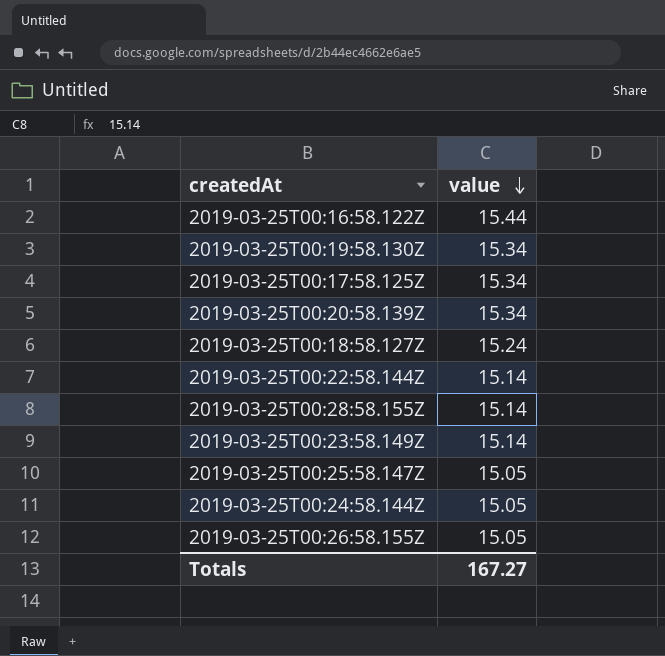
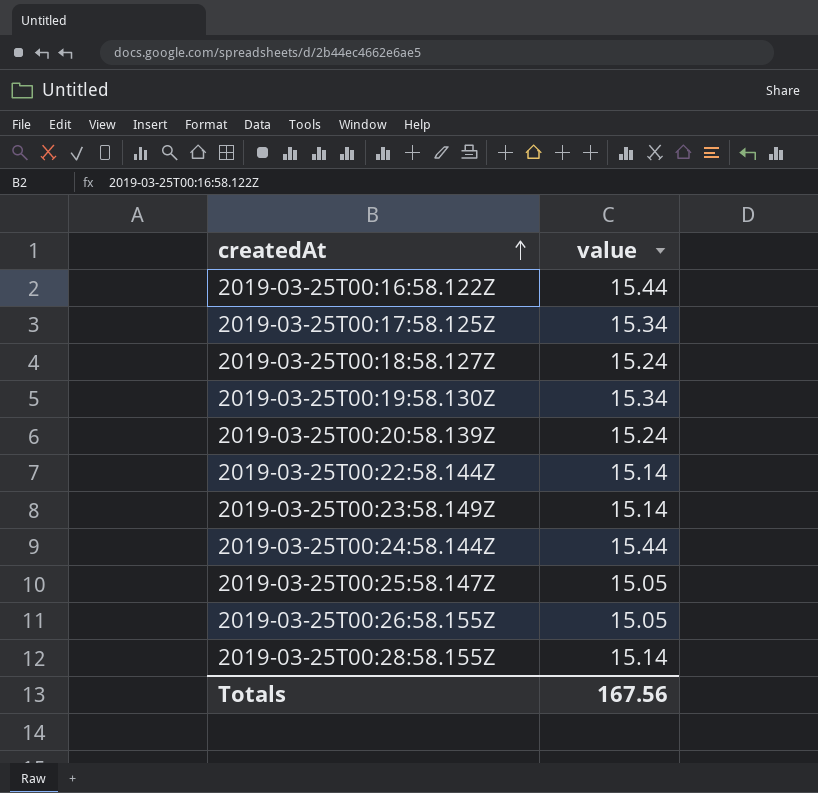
row order: value descending -> createdAt ascending
2019-03-25T00:20:58.139Z | value: 15.34 -> 15.24
2019-03-25T00:24:58.144Z | value: 15.05 -> 15.44
Totals | value: 167.27 -> 167.56

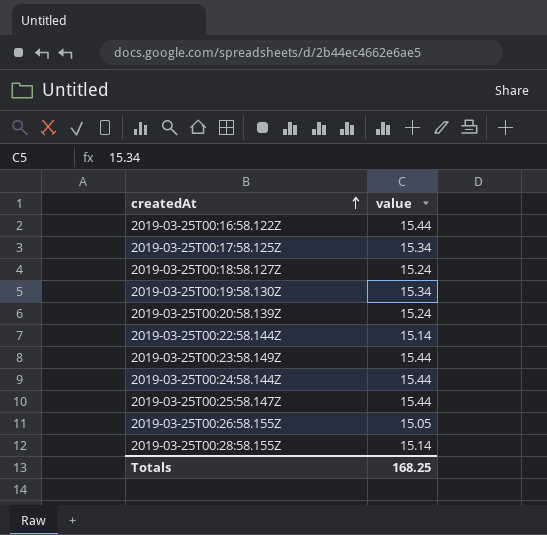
2019-03-25T00:23:58.149Z | value: 15.14 -> 15.44
2019-03-25T00:25:58.147Z | value: 15.05 -> 15.44
Totals | value: 167.56 -> 168.25

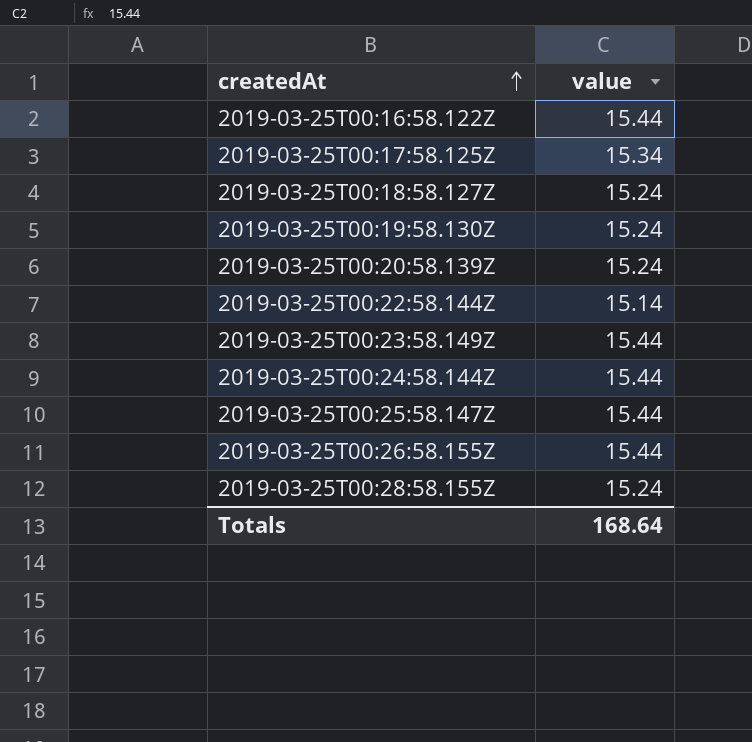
2019-03-25T00:19:58.130Z | value: 15.34 -> 15.24
2019-03-25T00:26:58.155Z | value: 15.05 -> 15.44
2019-03-25T00:28:58.155Z | value: 15.14 -> 15.24
Totals | value: 168.25 -> 168.64

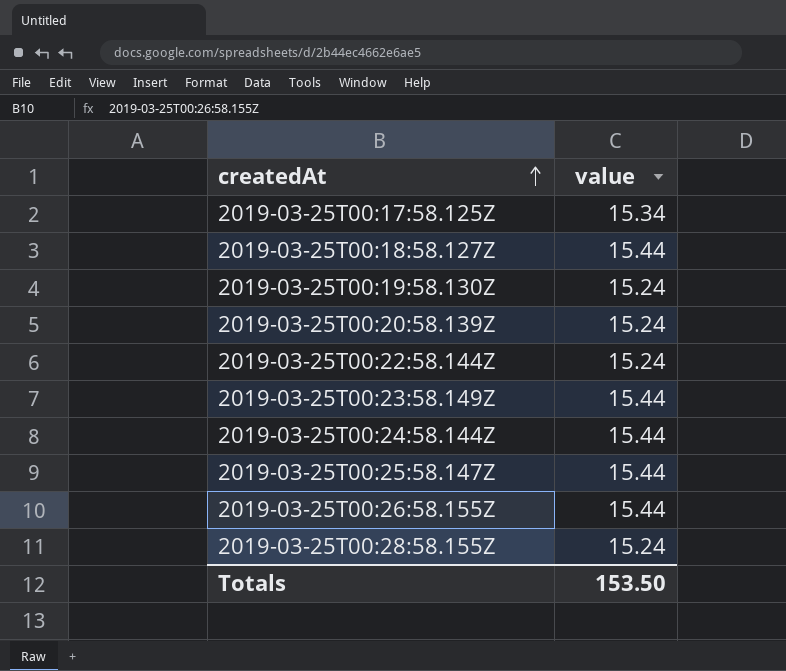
row 2019-03-25T00:16:58.122Z: 15.44 -> none
2019-03-25T00:18:58.127Z | value: 15.24 -> 15.44
2019-03-25T00:22:58.144Z | value: 15.14 -> 15.24
Totals | value: 168.64 -> 153.50

